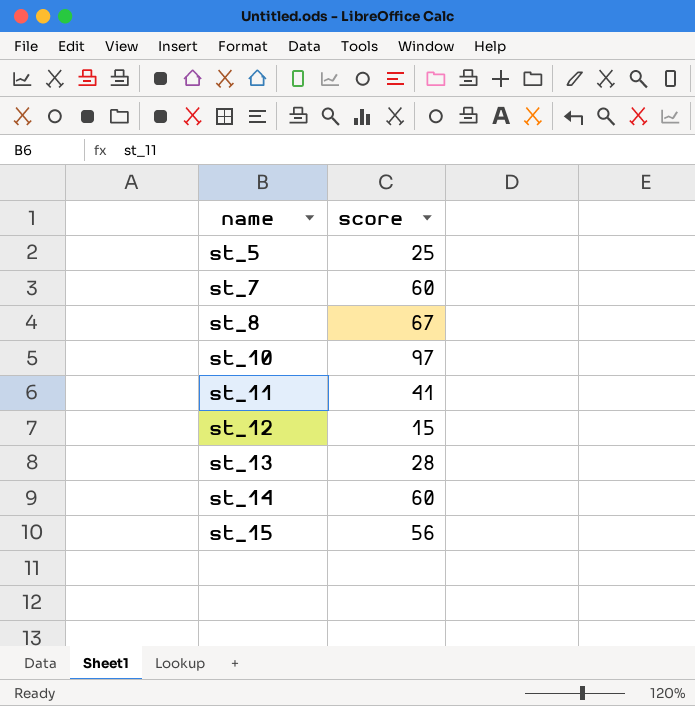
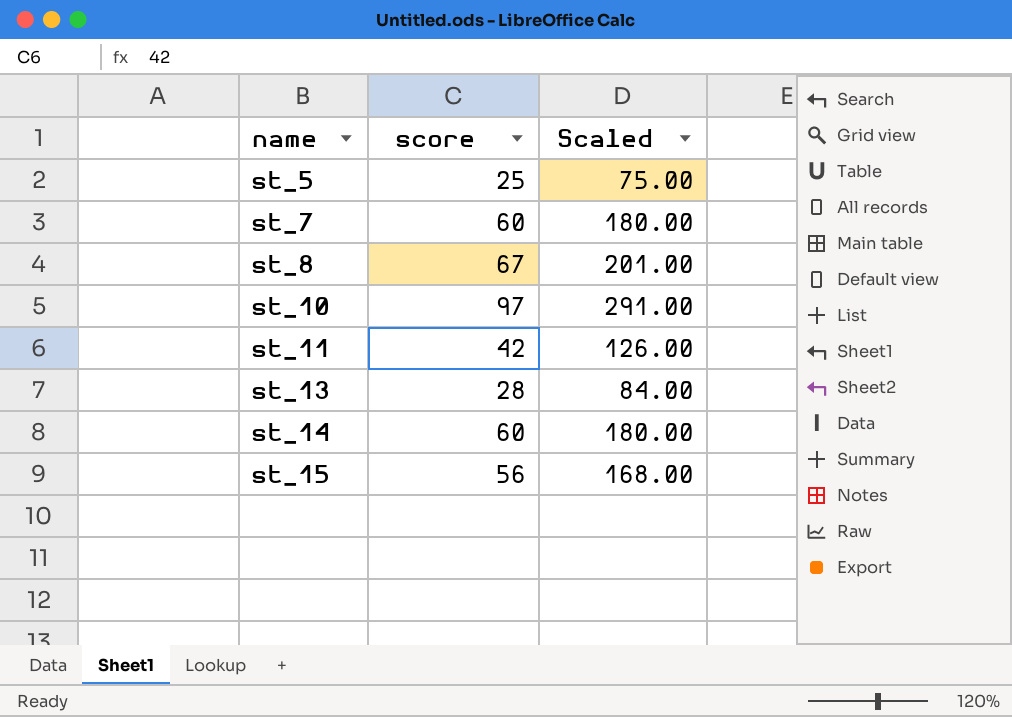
column Scaled | formula: none -> [score] * 3
row st_12: 15 -> none
st_11 | score: 41 -> 42

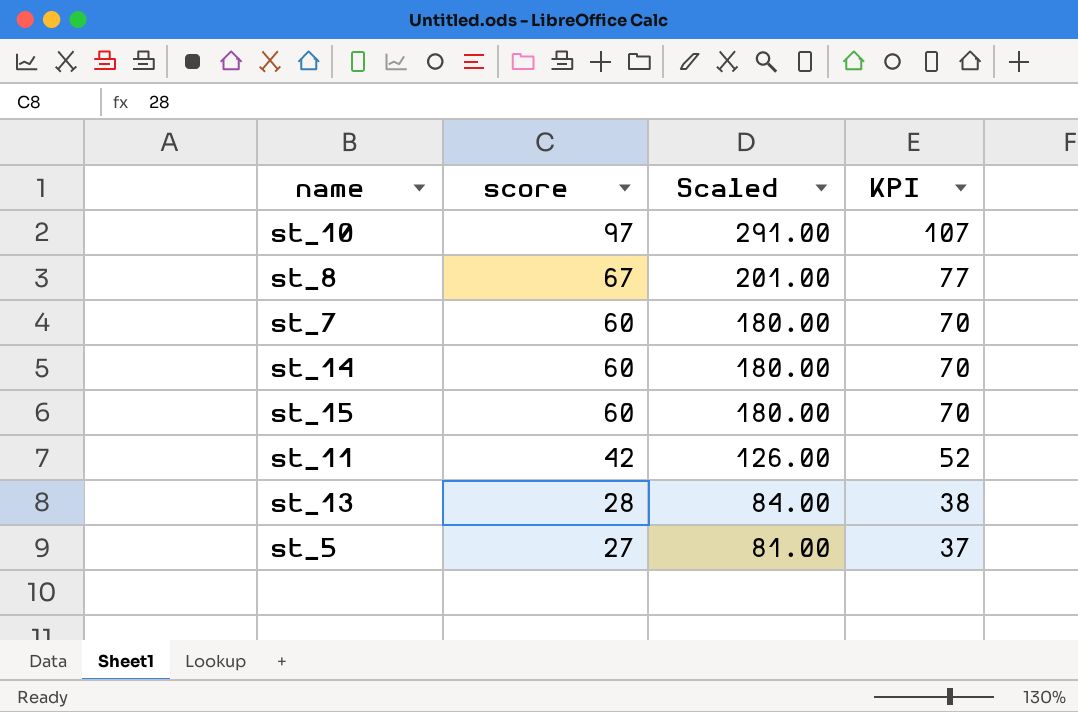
row order: name ascending -> score descending
column KPI | formula: none -> [score] + 10
st_15 | score: 56 -> 60
st_15 | Scaled: 168.00 -> 180.00
st_5 | score: 25 -> 27
st_5 | Scaled: 75.00 -> 81.00

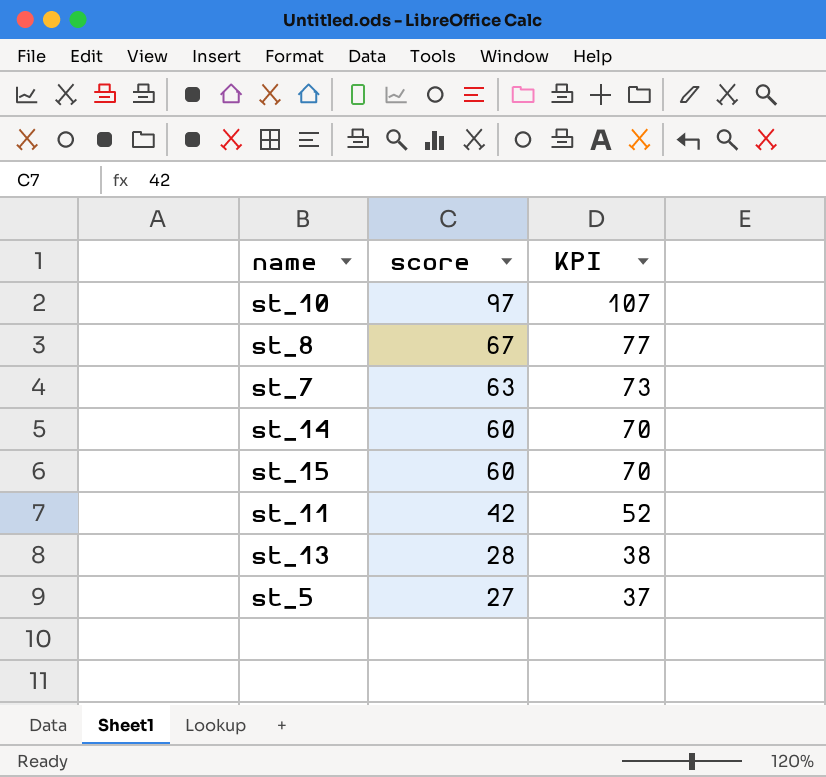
column Scaled | formula: [score] * 3 -> none
st_7 | score: 60 -> 63
st_7 | KPI: 70 -> 73

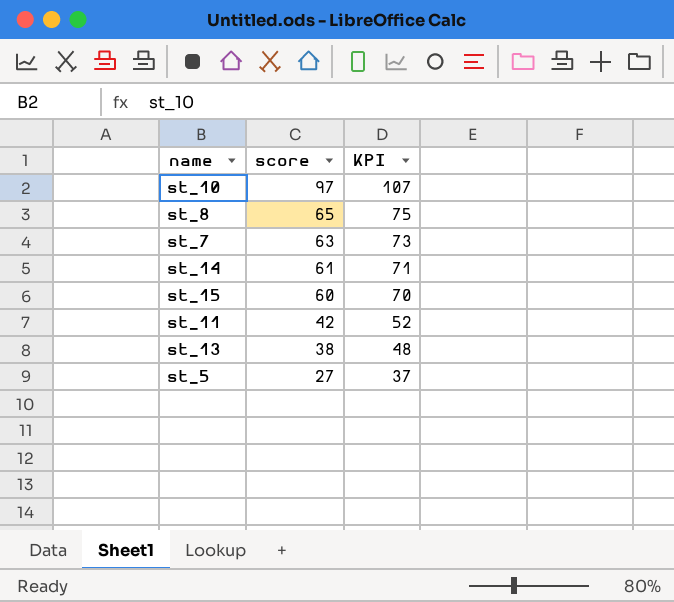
st_8 | score: 67 -> 65
st_8 | KPI: 77 -> 75
st_14 | score: 60 -> 61
st_14 | KPI: 70 -> 71
st_13 | score: 28 -> 38
st_13 | KPI: 38 -> 48

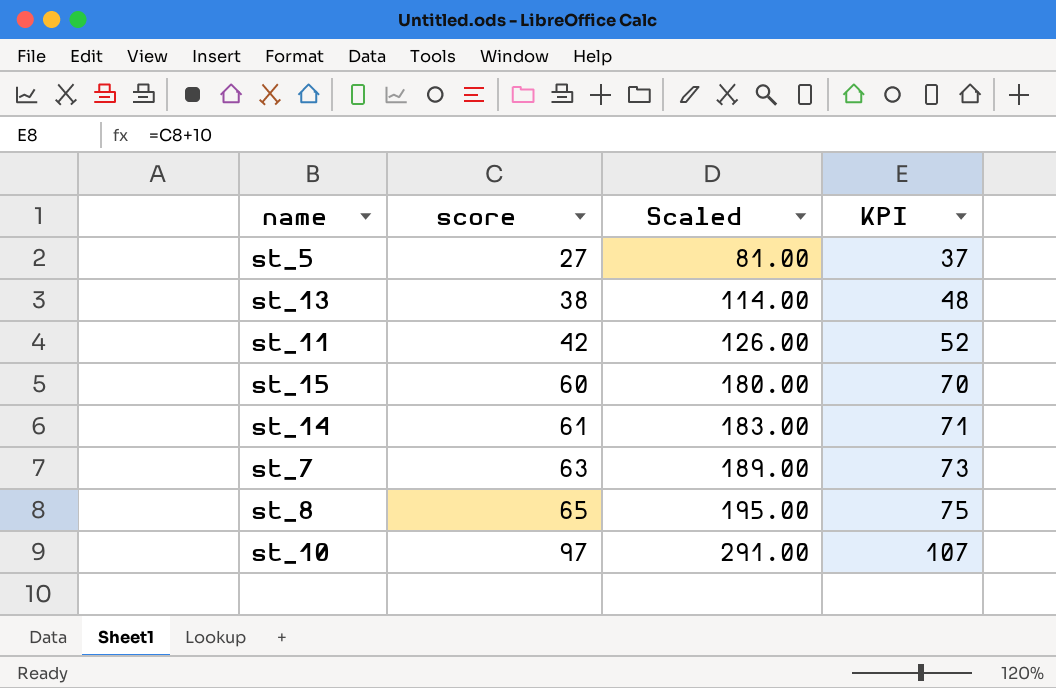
row order: score descending -> score ascending
column Scaled | formula: none -> [score] * 3

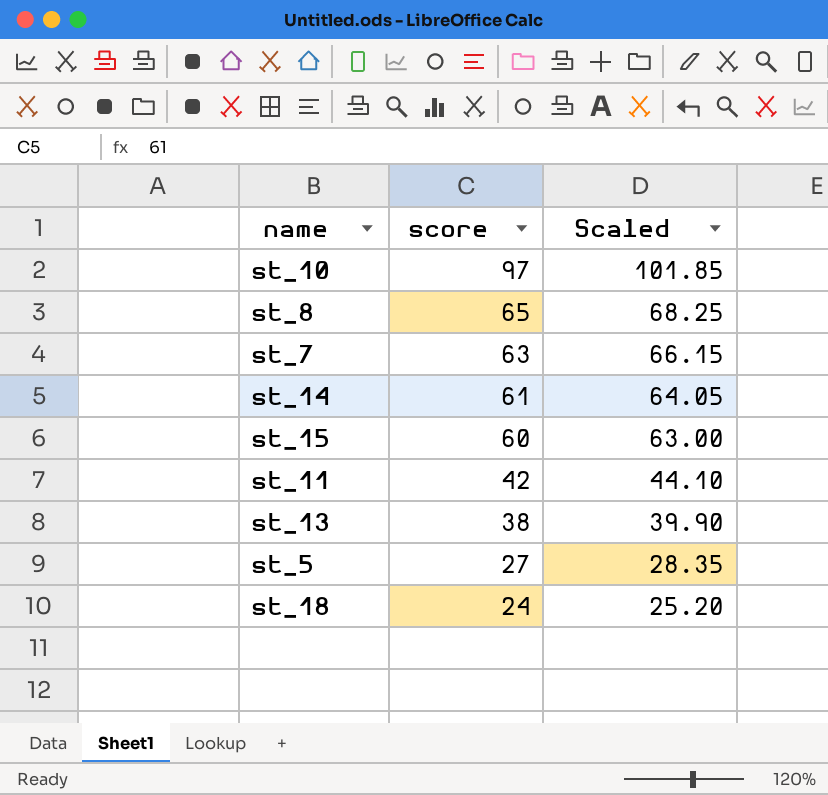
row order: score ascending -> score descending
column KPI | formula: [score] + 10 -> none
column Scaled | formula: [score] * 3 -> [score] * 1.05
row st_18: none -> 24 | 25.20

